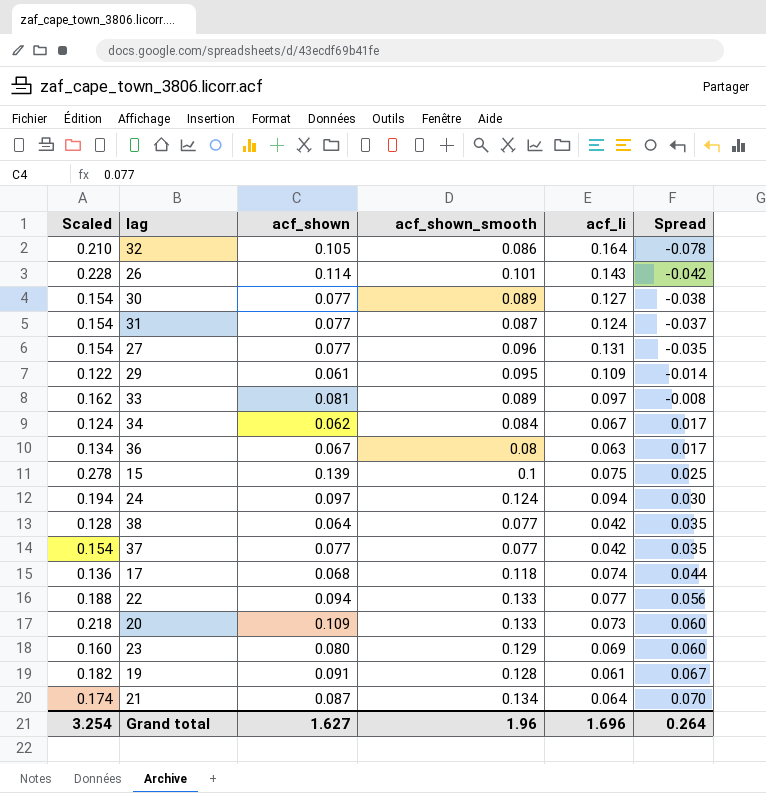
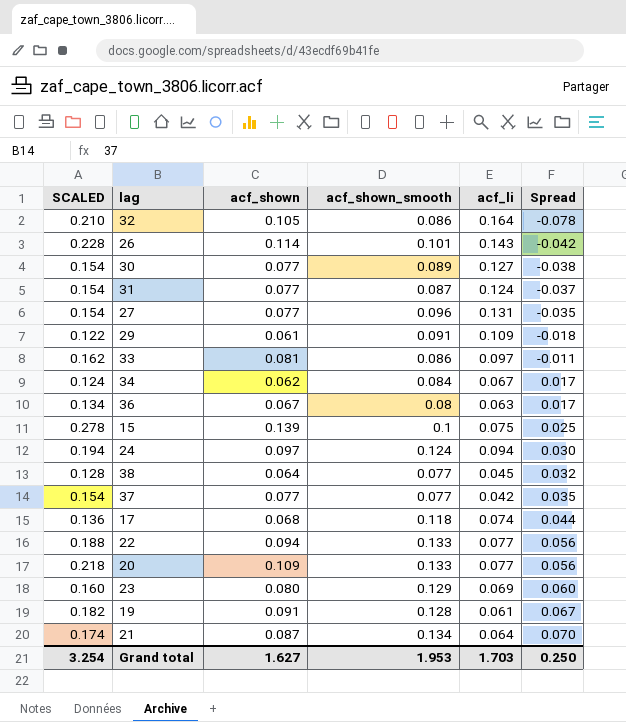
column name: Scaled -> SCALED
29 | acf_shown_smooth: 0.095 -> 0.091
29 | Spread: -0.014 -> -0.018
33 | acf_shown_smooth: 0.089 -> 0.086
33 | Spread: -0.008 -> -0.011
38 | acf_li: 0.042 -> 0.045
38 | Spread: 0.035 -> 0.032
20 | acf_li: 0.073 -> 0.077
20 | Spread: 0.060 -> 0.056
Grand total | acf_shown_smooth: 1.96 -> 1.953
Grand total | acf_li: 1.696 -> 1.703
Grand total | Spread: 0.264 -> 0.250

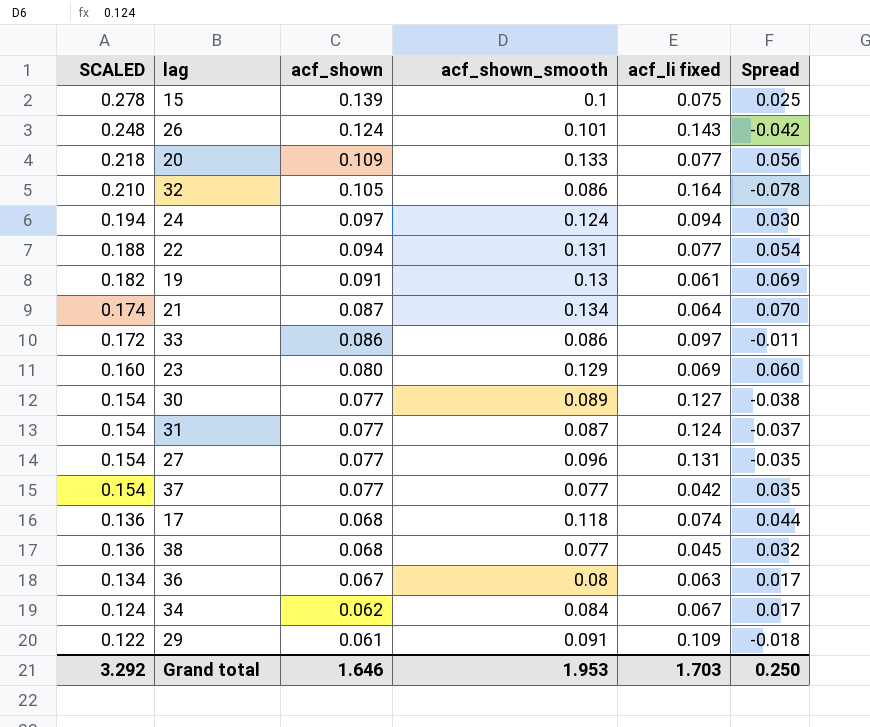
row order: Spread ascending -> SCALED descending
column name: acf_li -> acf_li fixed
26 | SCALED: 0.228 -> 0.248
26 | acf_shown: 0.114 -> 0.124
22 | acf_shown_smooth: 0.133 -> 0.131
22 | Spread: 0.056 -> 0.054
19 | acf_shown_smooth: 0.128 -> 0.13
19 | Spread: 0.067 -> 0.069
33 | SCALED: 0.162 -> 0.172
33 | acf_shown: 0.081 -> 0.086
38 | SCALED: 0.128 -> 0.136
38 | acf_shown: 0.064 -> 0.068
Grand total | SCALED: 3.254 -> 3.292
Grand total | acf_shown: 1.627 -> 1.646

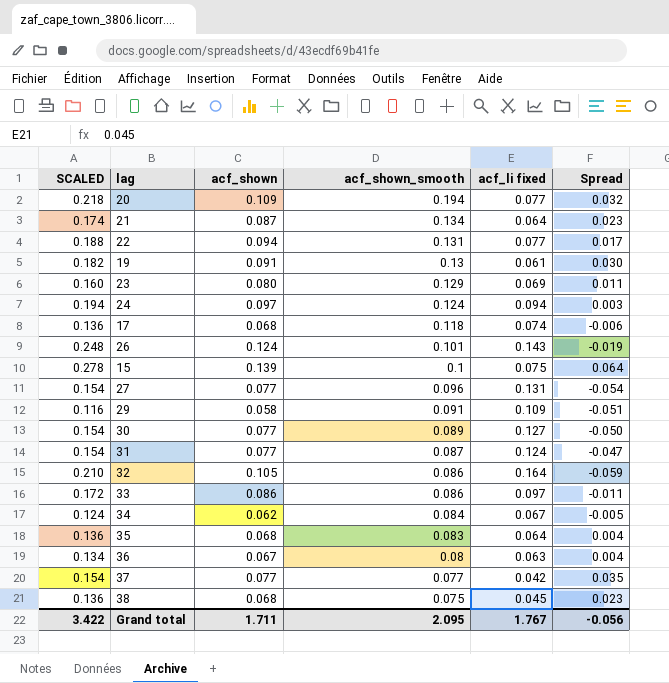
row order: SCALED descending -> acf_shown_smooth descending
column Spread | formula: [acf_shown_smooth] - [acf_li fixed] -> [acf_shown] - [acf_li fixed]
20 | acf_shown_smooth: 0.133 -> 0.194
29 | SCALED: 0.122 -> 0.116
29 | acf_shown: 0.061 -> 0.058
row 35: none -> 0.136 | 0.068 | 0.083 | 0.064 | 0.004
38 | acf_shown_smooth: 0.077 -> 0.075
Grand total | SCALED: 3.292 -> 3.422
Grand total | acf_shown: 1.646 -> 1.711
Grand total | acf_shown_smooth: 1.953 -> 2.095
Grand total | acf_li fixed: 1.703 -> 1.767
Grand total | Spread: 0.250 -> -0.056

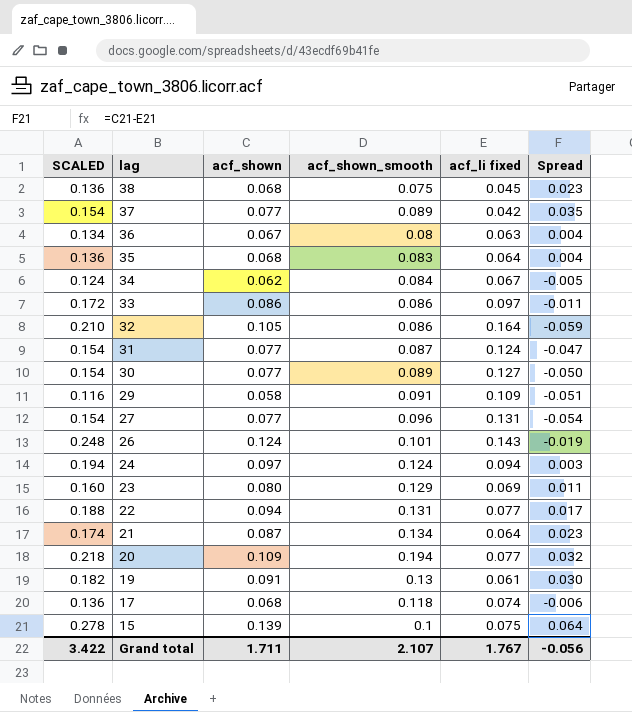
row order: acf_shown_smooth descending -> lag descending
37 | acf_shown_smooth: 0.077 -> 0.089
Grand total | acf_shown_smooth: 2.095 -> 2.107

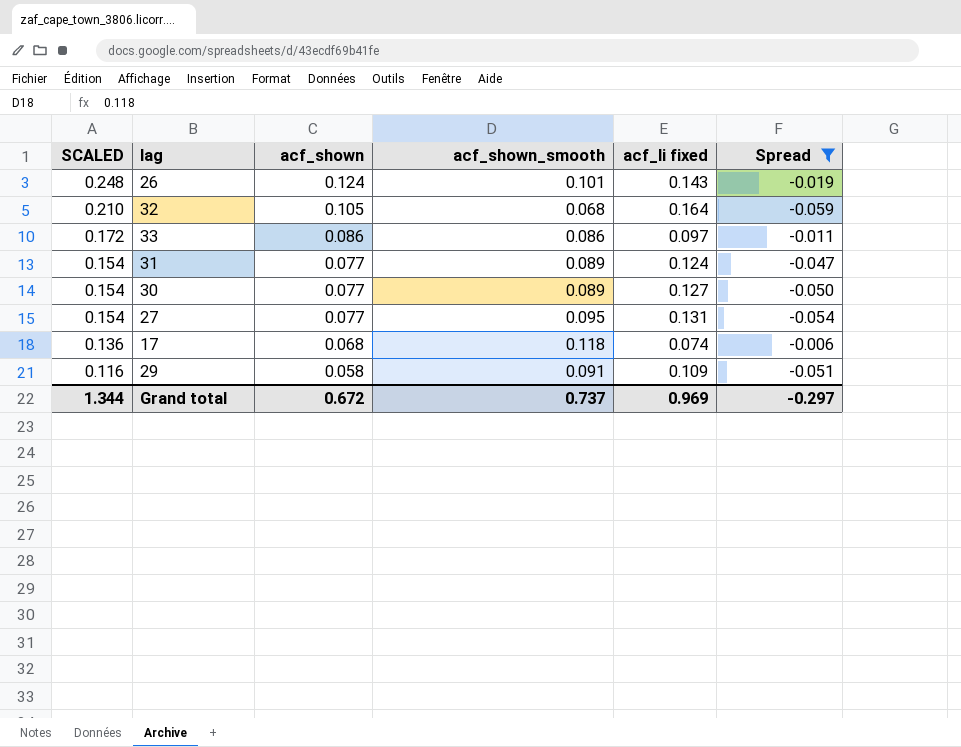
filter: none -> Spread <= -0.006
row order: lag descending -> SCALED descending
32 | acf_shown_smooth: 0.086 -> 0.068
31 | acf_shown_smooth: 0.087 -> 0.089
27 | acf_shown_smooth: 0.096 -> 0.095
Grand total | SCALED: 3.422 -> 1.344
Grand total | acf_shown: 1.711 -> 0.672
Grand total | acf_shown_smooth: 2.107 -> 0.737
Grand total | acf_li fixed: 1.767 -> 0.969
Grand total | Spread: -0.056 -> -0.297

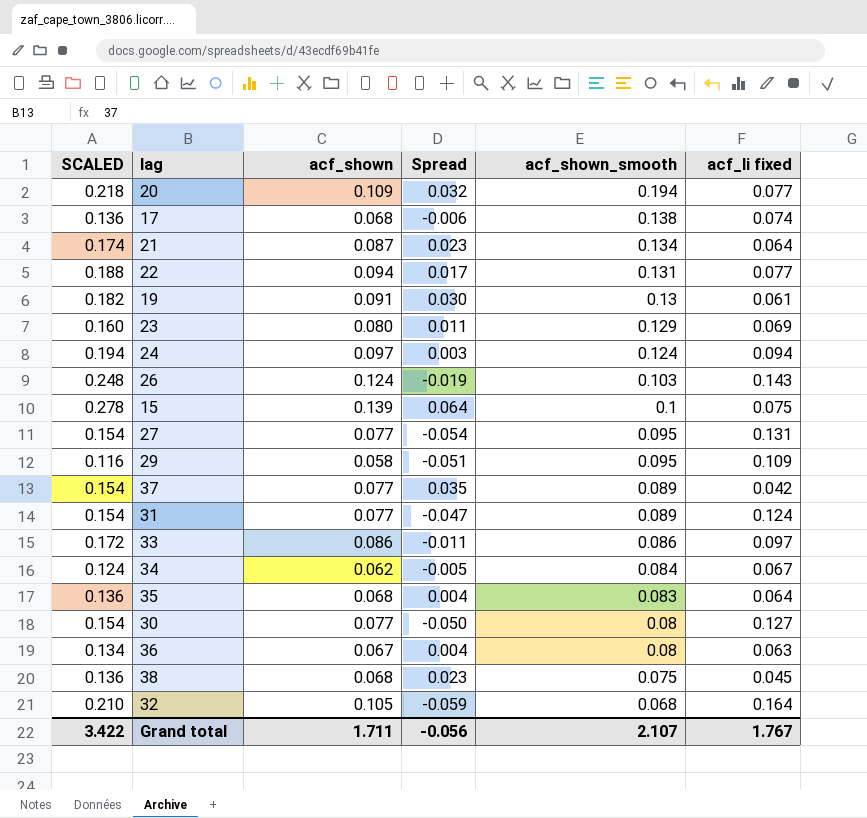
filter: Spread <= -0.006 -> none
row order: SCALED descending -> acf_shown_smooth descending
column Spread | position: 6 -> 4
17 | acf_shown_smooth: 0.118 -> 0.138
26 | acf_shown_smooth: 0.101 -> 0.103
29 | acf_shown_smooth: 0.091 -> 0.095
30 | acf_shown_smooth: 0.089 -> 0.08
Grand total | SCALED: 1.344 -> 3.422
Grand total | acf_shown: 0.672 -> 1.711
Grand total | Spread: -0.297 -> -0.056
Grand total | acf_shown_smooth: 0.737 -> 2.107
Grand total | acf_li fixed: 0.969 -> 1.767

